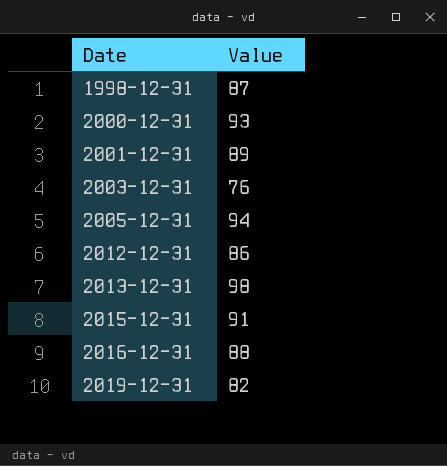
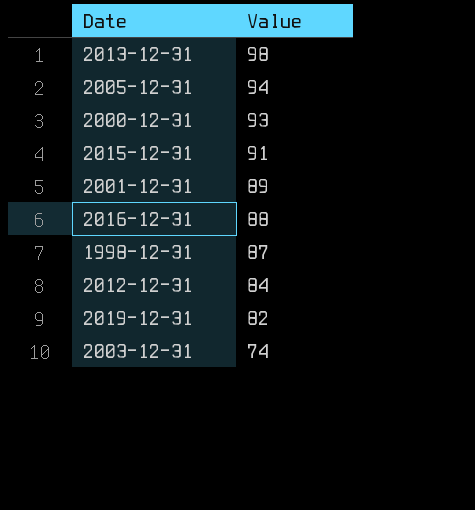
row order: Date ascending -> Value descending
2012-12-31 | Value: 86 -> 84
2003-12-31 | Value: 76 -> 74

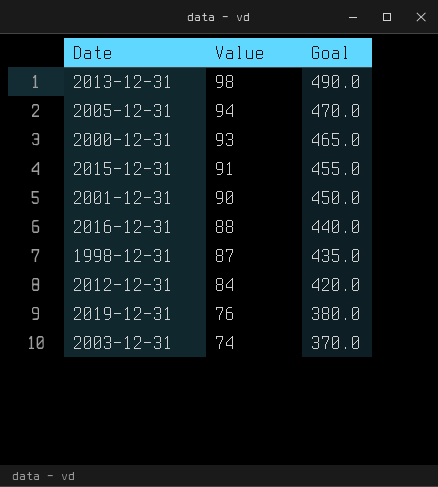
column Goal | formula: none -> [Value] * 5
2001-12-31 | Value: 89 -> 90
2019-12-31 | Value: 82 -> 76

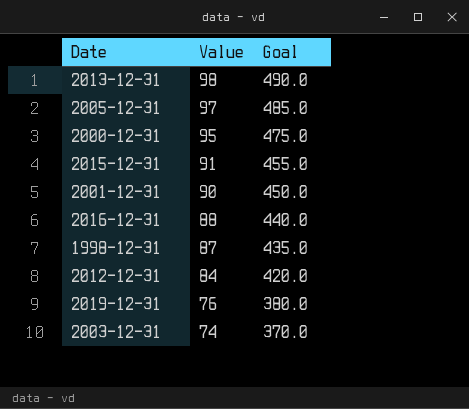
2005-12-31 | Value: 94 -> 97
2005-12-31 | Goal: 470.0 -> 485.0
2000-12-31 | Value: 93 -> 95
2000-12-31 | Goal: 465.0 -> 475.0

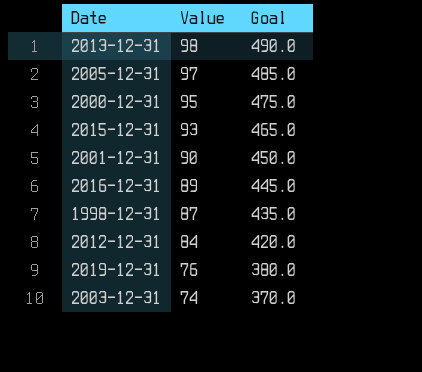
2015-12-31 | Value: 91 -> 93
2015-12-31 | Goal: 455.0 -> 465.0
2016-12-31 | Value: 88 -> 89
2016-12-31 | Goal: 440.0 -> 445.0

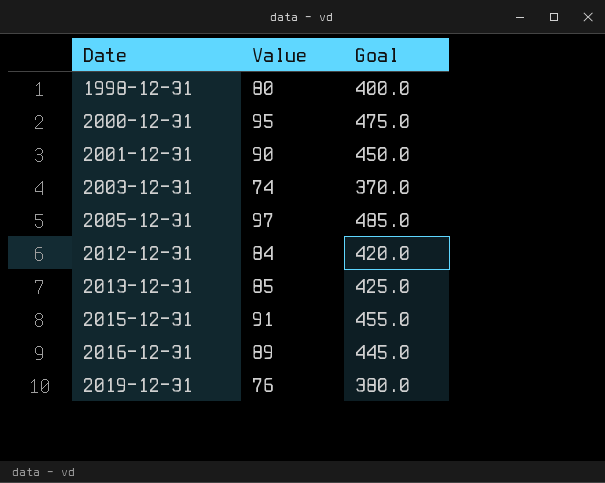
row order: Value descending -> Date ascending
1998-12-31 | Value: 87 -> 80
1998-12-31 | Goal: 435.0 -> 400.0
2013-12-31 | Value: 98 -> 85
2013-12-31 | Goal: 490.0 -> 425.0
2015-12-31 | Value: 93 -> 91
2015-12-31 | Goal: 465.0 -> 455.0

